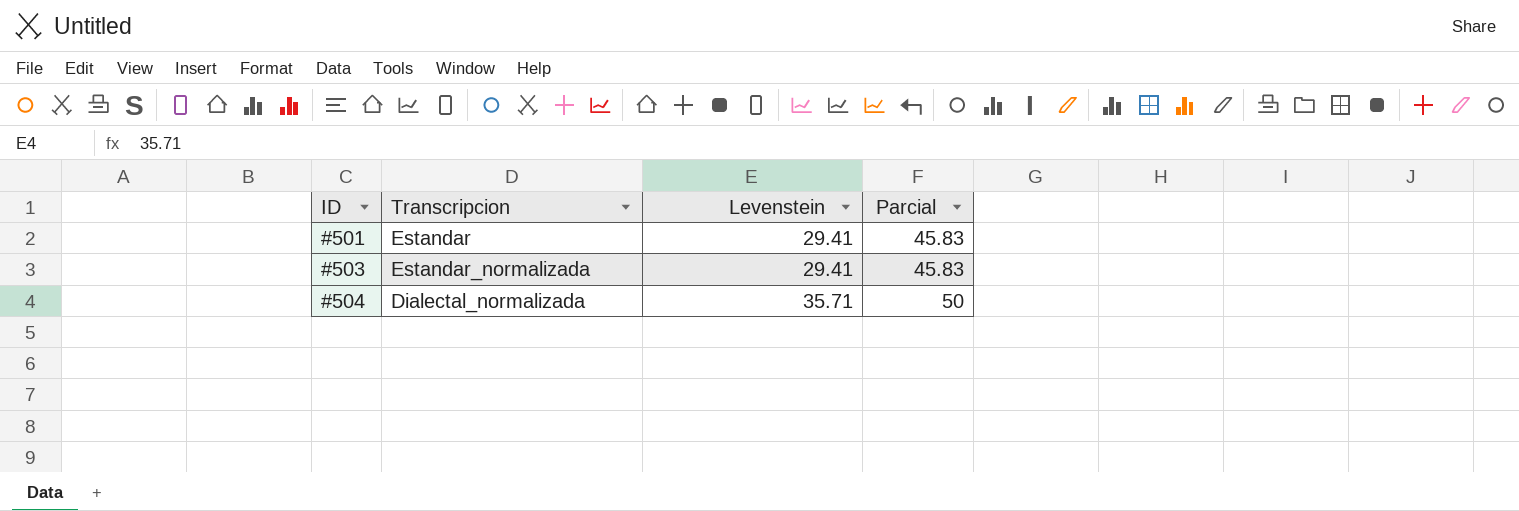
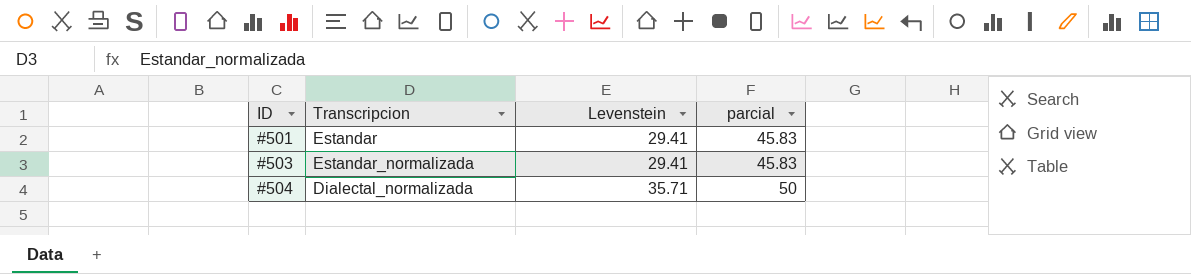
column name: Parcial -> parcial

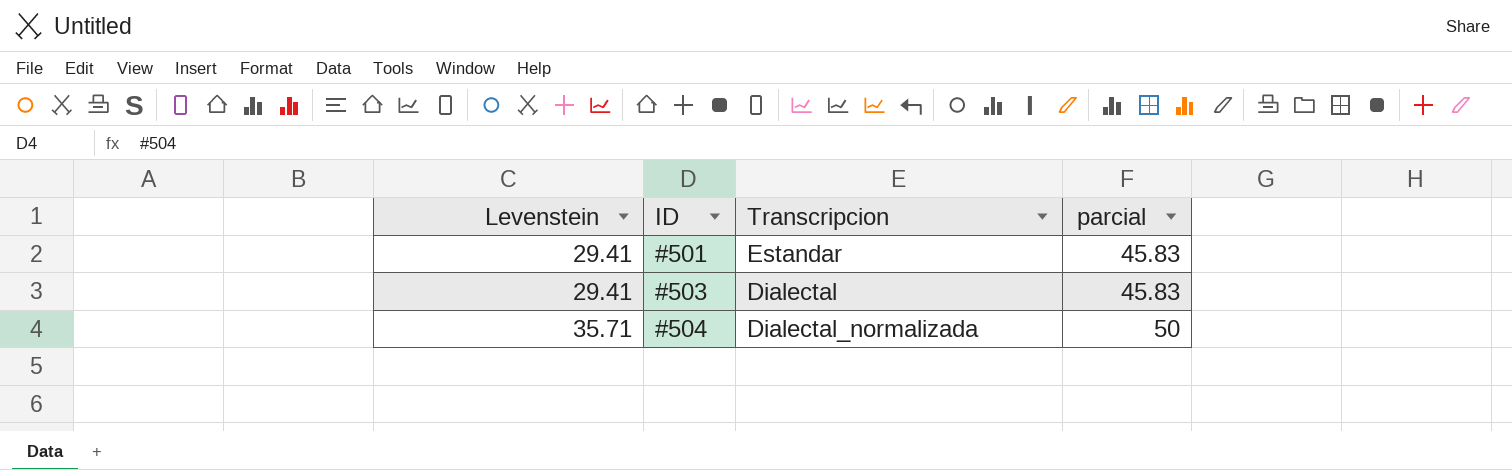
column Levenstein | position: 3 -> 1
#503 | Transcripcion: Estandar_normalizada -> Dialectal

